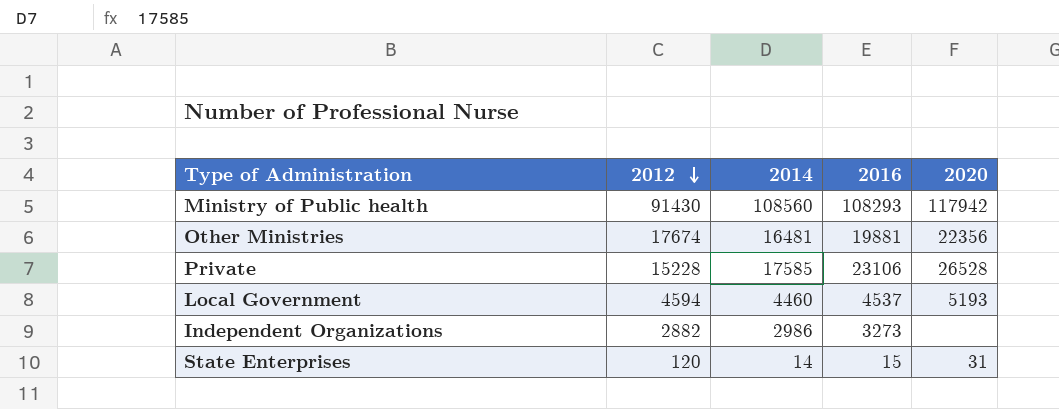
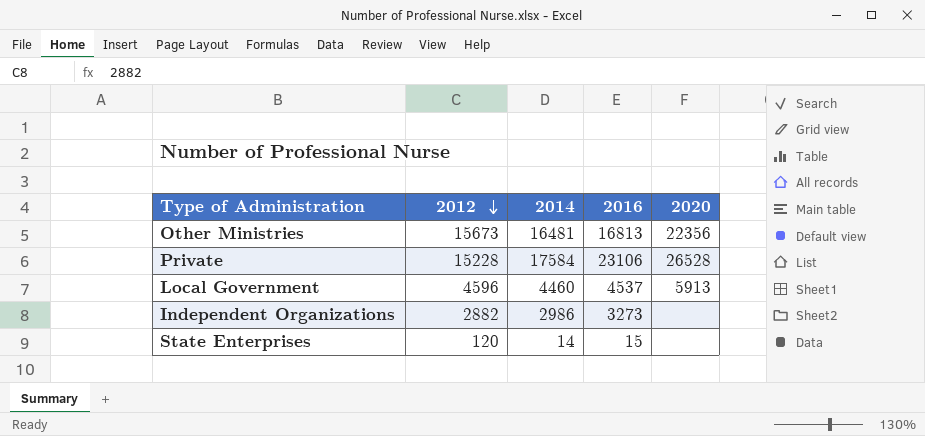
row Ministry of Public health: 91430 | 108560 | 108293 | 117942 -> none
Other Ministries | 2012: 17674 -> 15673
Other Ministries | 2016: 19881 -> 16813
Private | 2014: 17585 -> 17584
Local Government | 2012: 4594 -> 4596
Local Government | 2020: 5193 -> 5913
State Enterprises | 2020: 31 -> none

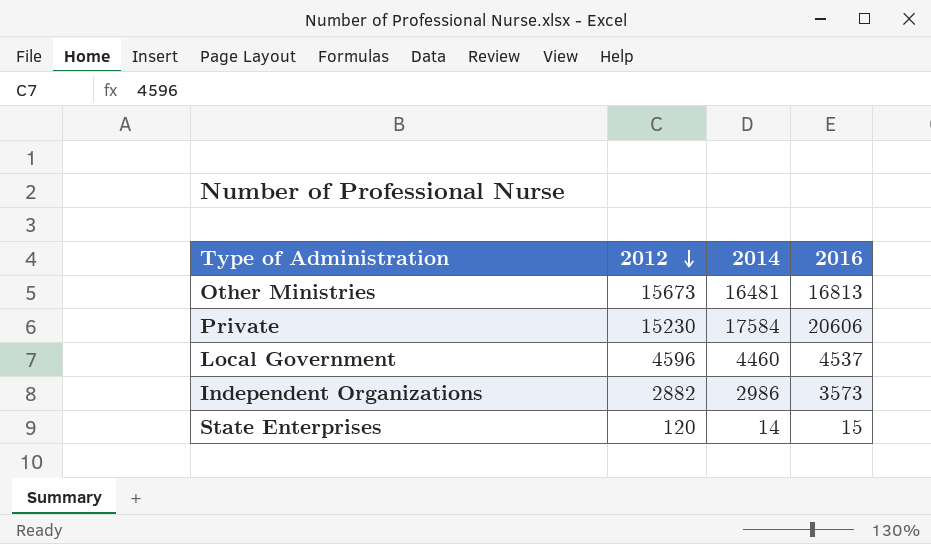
column 2020 | position: 5 -> none
Private | 2012: 15228 -> 15230
Private | 2016: 23106 -> 20606
Independent Organizations | 2016: 3273 -> 3573

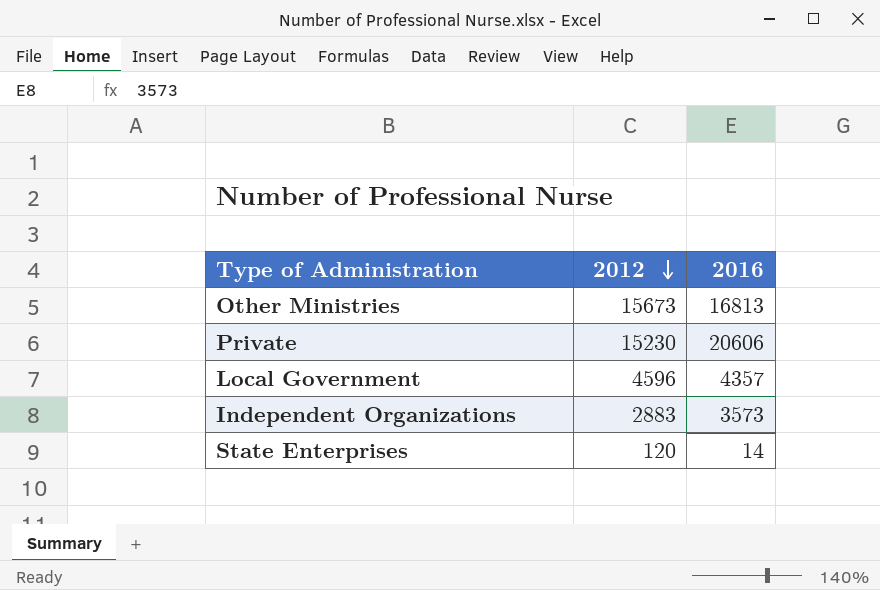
column 2014 | position: 3 -> none
Local Government | 2016: 4537 -> 4357
Independent Organizations | 2012: 2882 -> 2883
State Enterprises | 2016: 15 -> 14

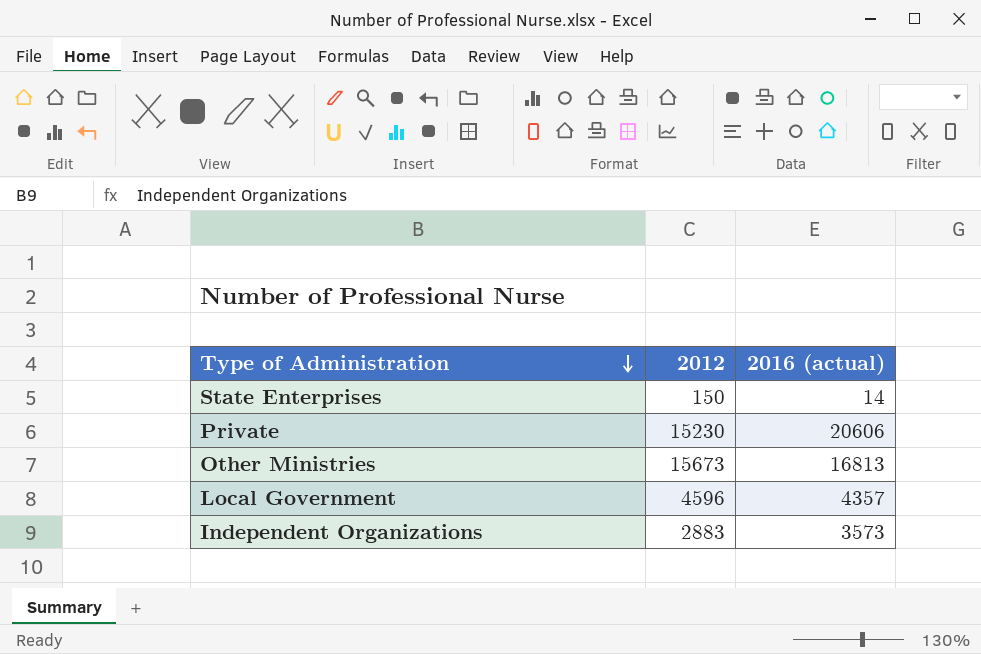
row order: 2012 descending -> Type of Administration descending
column name: 2016 -> 2016 (actual)
State Enterprises | 2012: 120 -> 150

